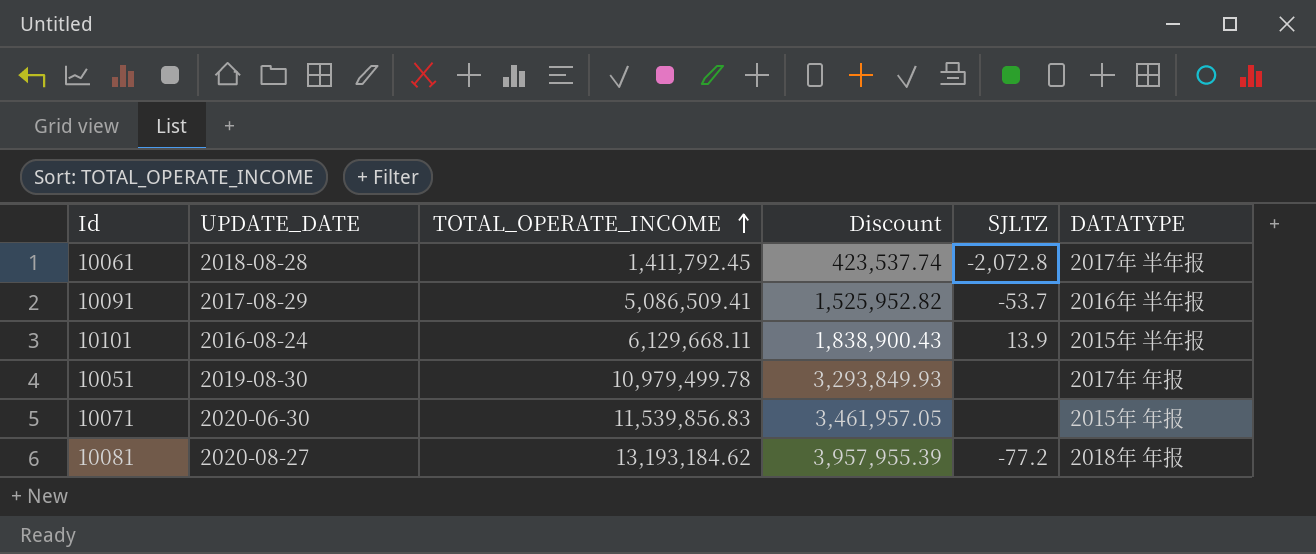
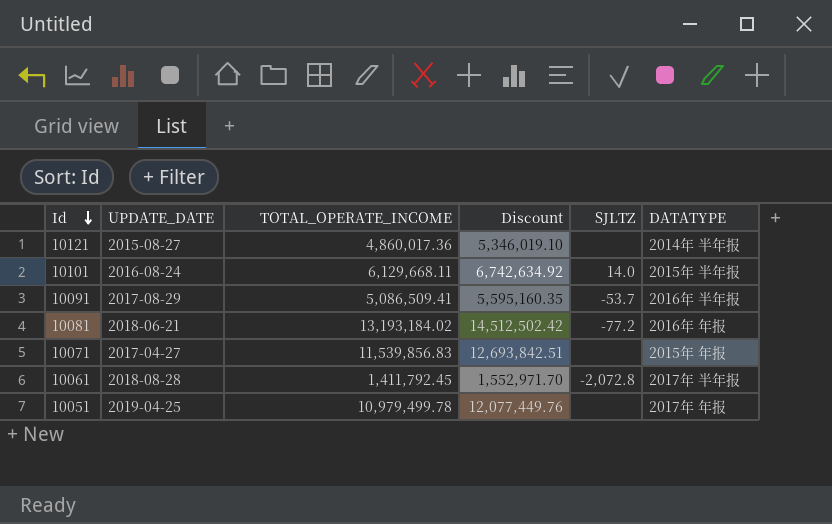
row order: TOTAL_OPERATE_INCOME ascending -> Id descending
column Discount | formula: [TOTAL_OPERATE_INCOME] * 0.3 -> [TOTAL_OPERATE_INCOME] * 1.1
row 10121: none -> 2015-08-27 | 4,860,017.36 | 5,346,019.10 | none | 2014年 半年报
10101 | SJLTZ: 13.9 -> 14.0
10081 | UPDATE_DATE: 2020-08-27 -> 2018-06-21
10081 | TOTAL_OPERATE_INCOME: 13,193,184.62 -> 13,193,184.02
10081 | DATATYPE: 2018年 年报 -> 2016年 年报
10071 | UPDATE_DATE: 2020-06-30 -> 2017-04-27
10051 | UPDATE_DATE: 2019-08-30 -> 2019-04-25

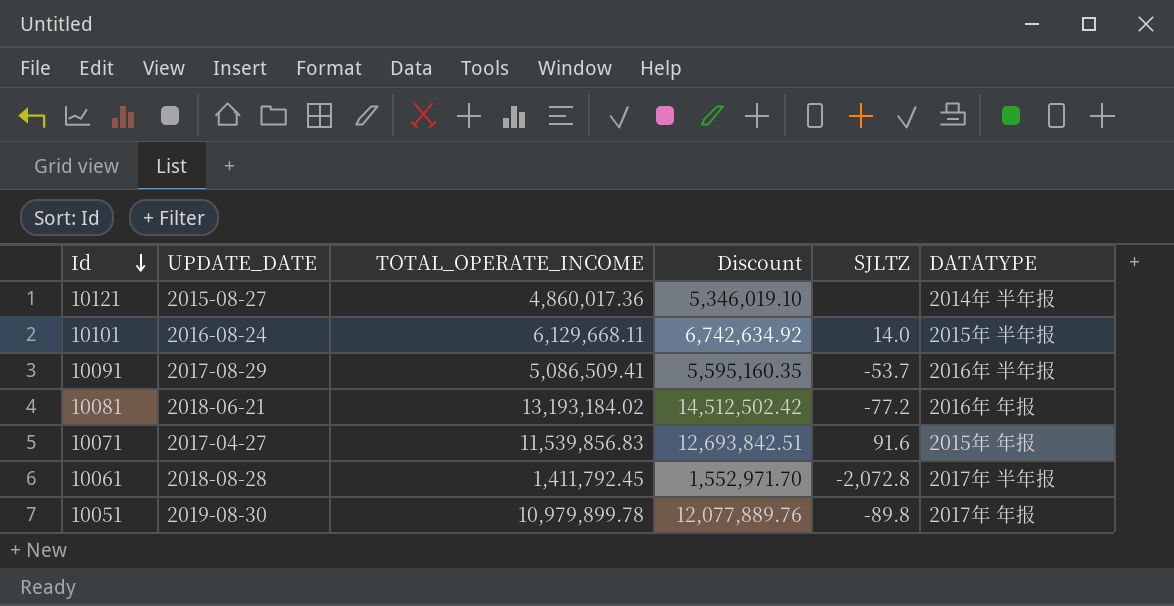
10071 | SJLTZ: none -> 91.6
10051 | UPDATE_DATE: 2019-04-25 -> 2019-08-30
10051 | TOTAL_OPERATE_INCOME: 10,979,499.78 -> 10,979,899.78
10051 | Discount: 12,077,449.76 -> 12,077,889.76
10051 | SJLTZ: none -> -89.8

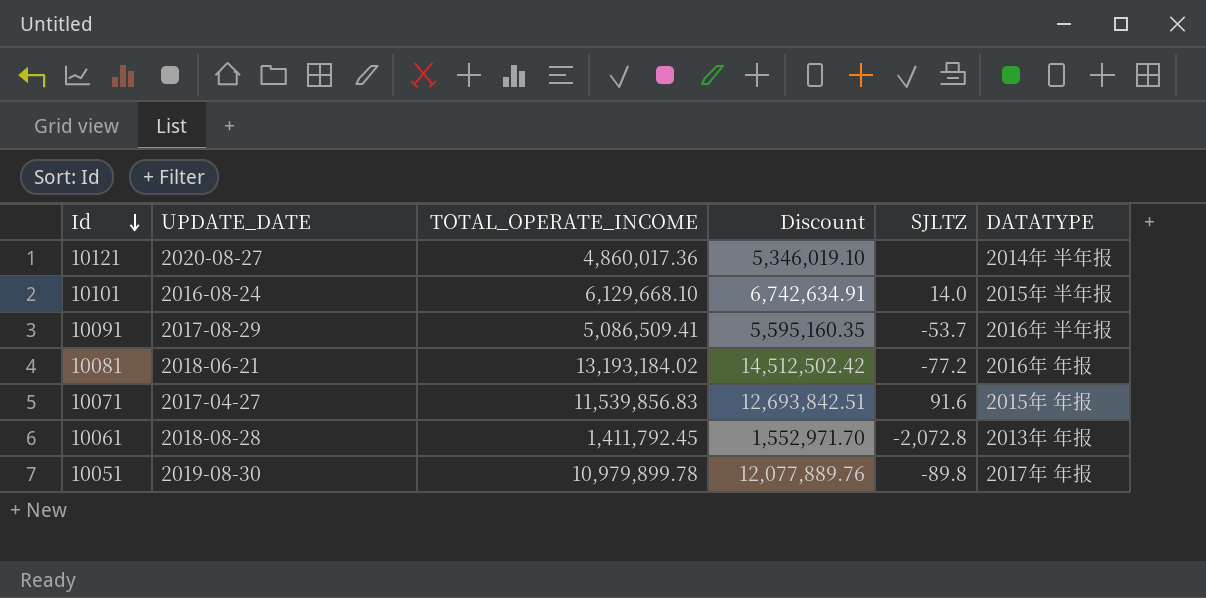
10121 | UPDATE_DATE: 2015-08-27 -> 2020-08-27
10101 | TOTAL_OPERATE_INCOME: 6,129,668.11 -> 6,129,668.10
10101 | Discount: 6,742,634.92 -> 6,742,634.91
10061 | DATATYPE: 2017年 半年报 -> 2013年 年报

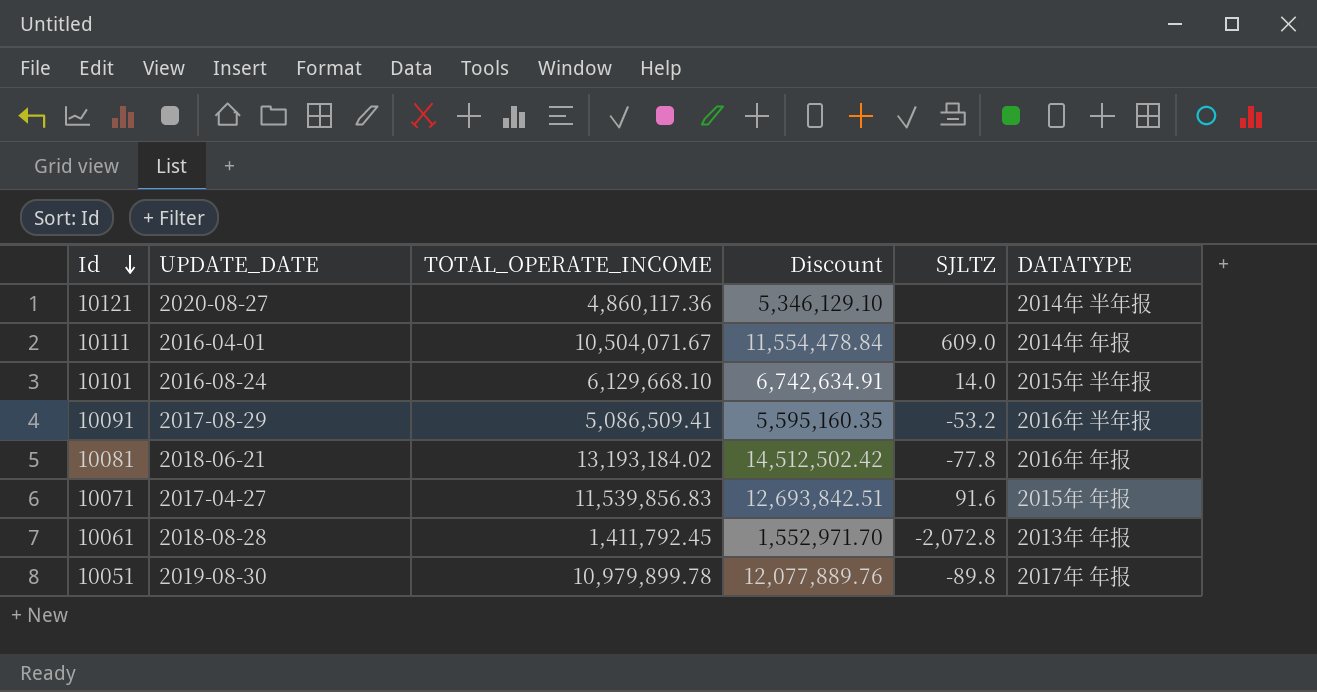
10121 | TOTAL_OPERATE_INCOME: 4,860,017.36 -> 4,860,117.36
10121 | Discount: 5,346,019.10 -> 5,346,129.10
row 10111: none -> 2016-04-01 | 10,504,071.67 | 11,554,478.84 | 609.0 | 2014年 年报
10091 | SJLTZ: -53.7 -> -53.2
10081 | SJLTZ: -77.2 -> -77.8

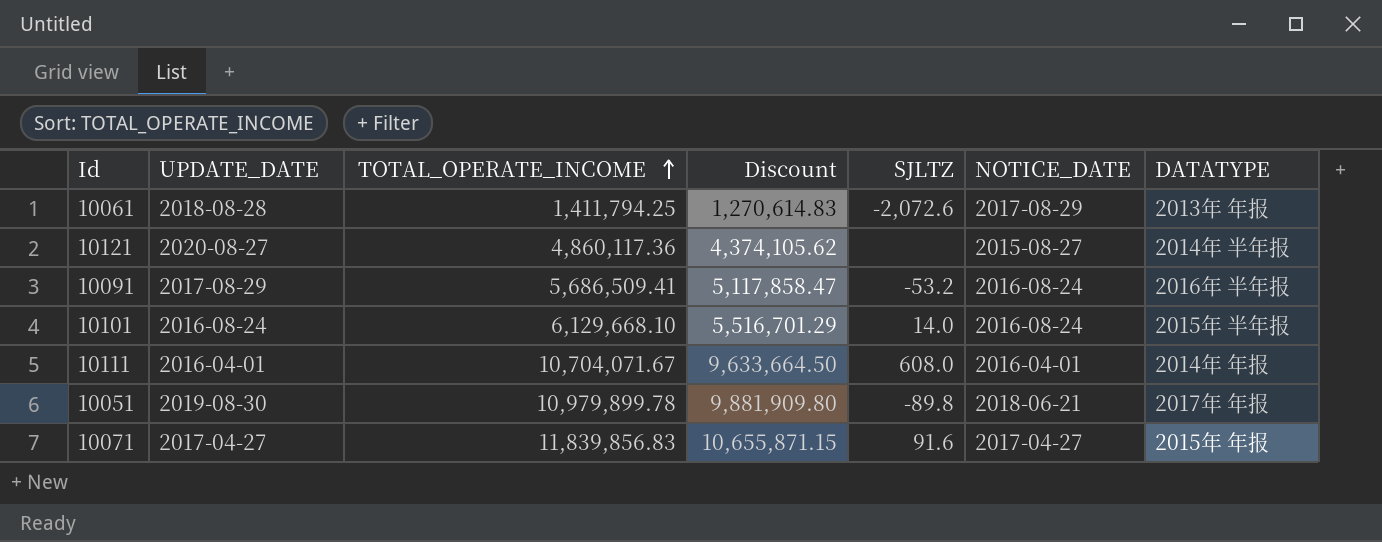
row order: Id descending -> TOTAL_OPERATE_INCOME ascending
column Discount | formula: [TOTAL_OPERATE_INCOME] * 1.1 -> [TOTAL_OPERATE_INCOME] * 0.9
column NOTICE_DATE | position: none -> 6
row 10081: 2018-06-21 | 13,193,184.02 | 14,512,502.42 | -77.8 | 2016年 年报 -> none
10061 | TOTAL_OPERATE_INCOME: 1,411,792.45 -> 1,411,794.25
10061 | SJLTZ: -2,072.8 -> -2,072.6
10091 | TOTAL_OPERATE_INCOME: 5,086,509.41 -> 5,686,509.41
10111 | TOTAL_OPERATE_INCOME: 10,504,071.67 -> 10,704,071.67
10111 | SJLTZ: 609.0 -> 608.0
10071 | TOTAL_OPERATE_INCOME: 11,539,856.83 -> 11,839,856.83

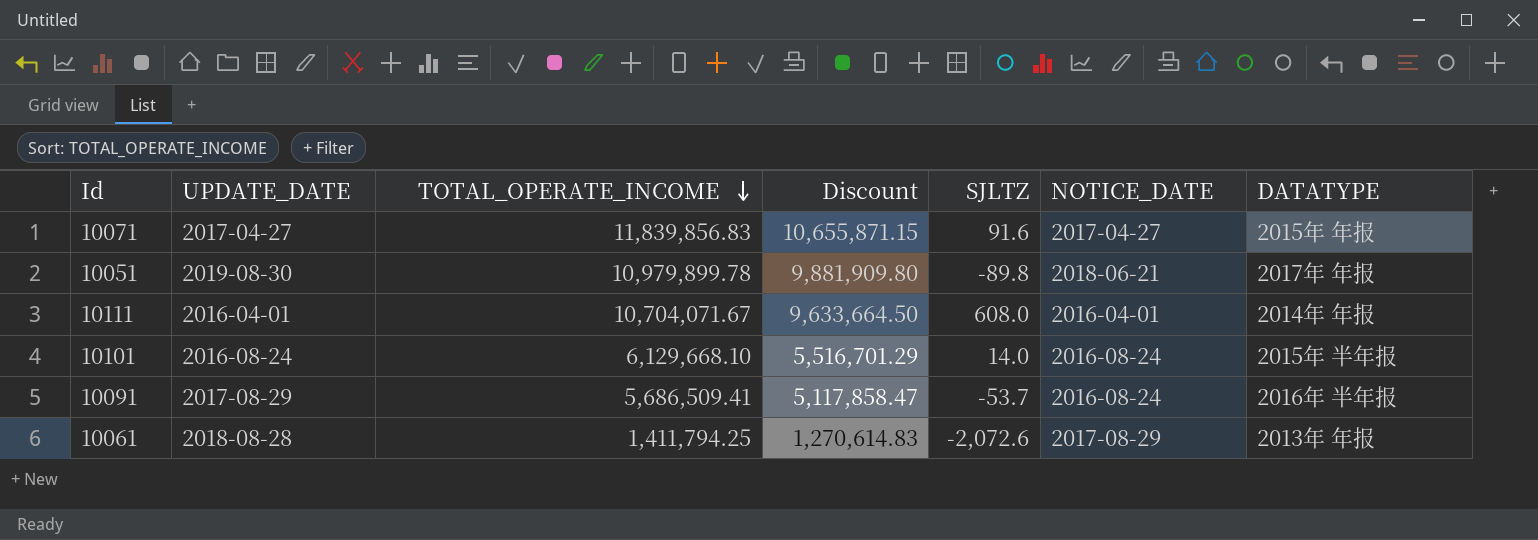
row order: TOTAL_OPERATE_INCOME ascending -> TOTAL_OPERATE_INCOME descending
row 10121: 2020-08-27 | 4,860,117.36 | 4,374,105.62 | none | 2015-08-27 | 2014年 半年报 -> none
10091 | SJLTZ: -53.2 -> -53.7

